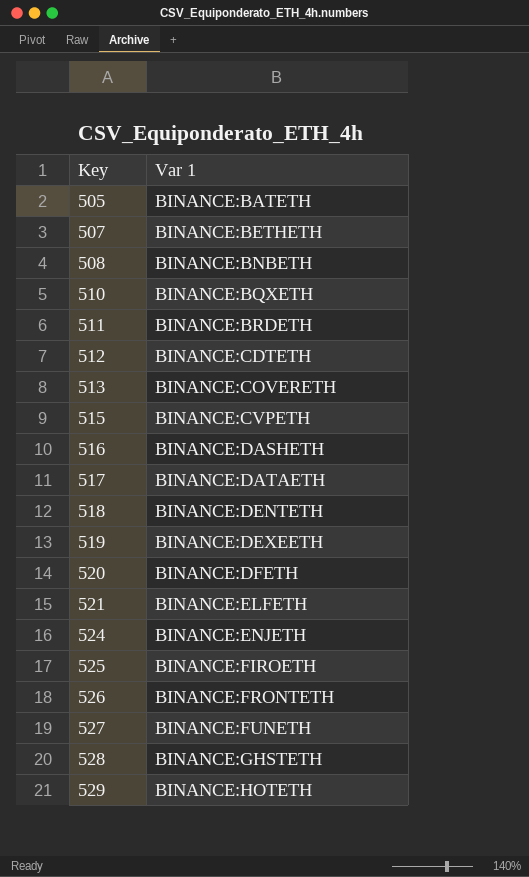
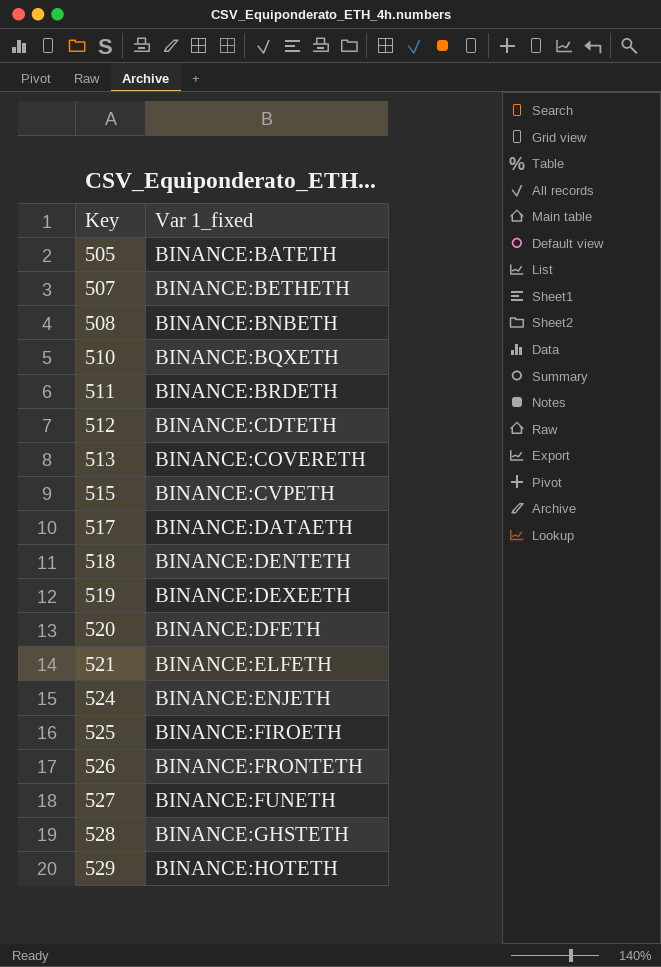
column name: Var 1 -> Var 1_fixed
row 516: BINANCE:DASHETH -> none

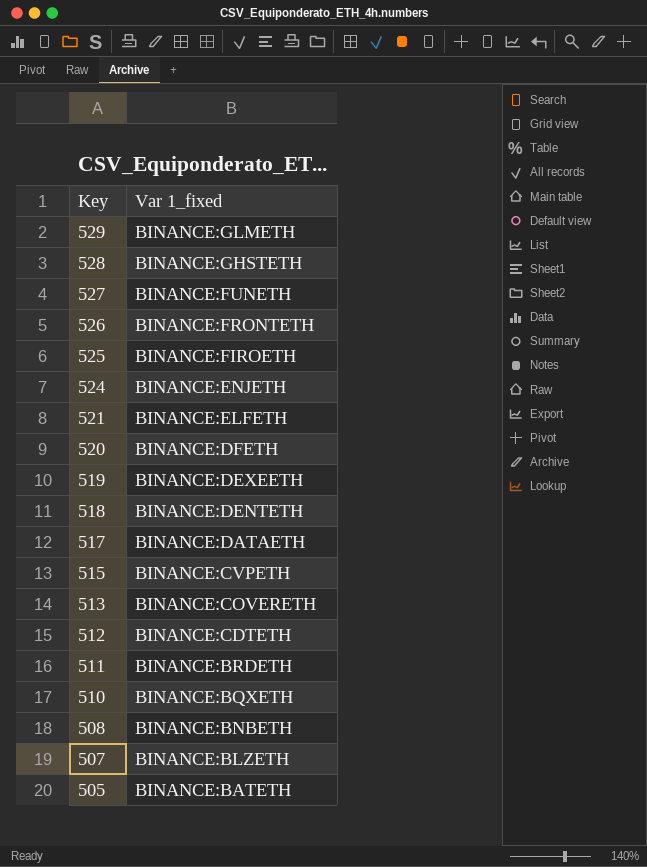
row order: Key ascending -> Key descending
529 | Var 1_fixed: BINANCE:HOTETH -> BINANCE:GLMETH
507 | Var 1_fixed: BINANCE:BETHETH -> BINANCE:BLZETH

